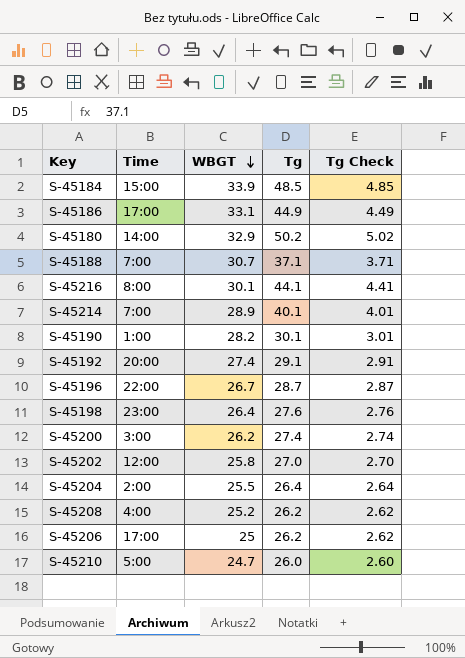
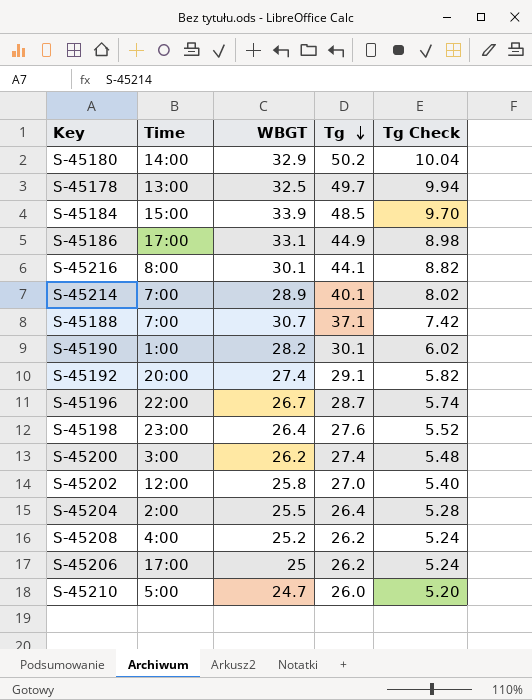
row order: WBGT descending -> Tg descending
column Tg Check | formula: [Tg] * 0.1 -> [Tg] * 0.2
row S-45178: none -> 13:00 | 32.5 | 49.7 | 9.94

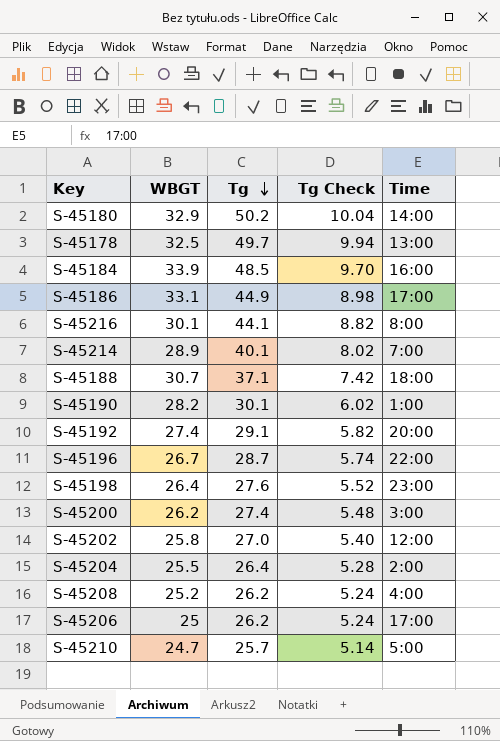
column Time | position: 2 -> 5
S-45184 | Time: 15:00 -> 16:00
S-45188 | Time: 7:00 -> 18:00
S-45210 | Tg: 26.0 -> 25.7
S-45210 | Tg Check: 5.20 -> 5.14

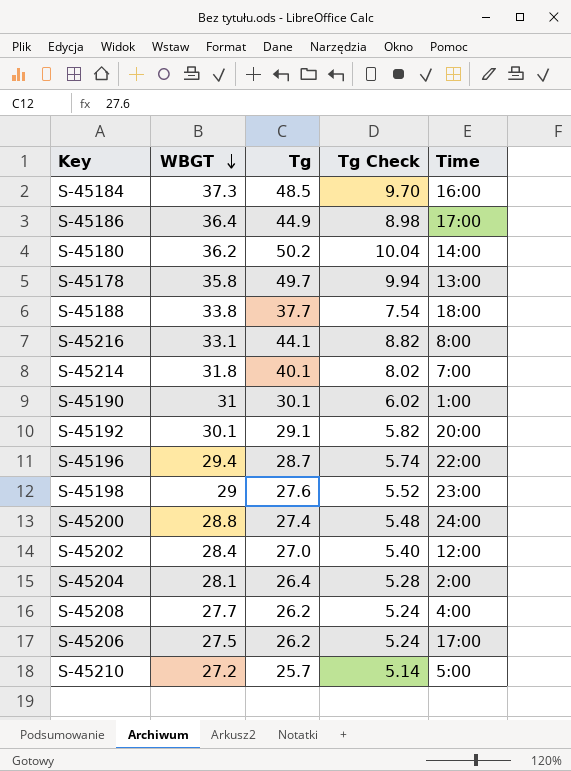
row order: Tg descending -> WBGT descending
S-45184 | WBGT: 33.9 -> 37.3
S-45186 | WBGT: 33.1 -> 36.4
S-45180 | WBGT: 32.9 -> 36.2
S-45178 | WBGT: 32.5 -> 35.8
S-45188 | WBGT: 30.7 -> 33.8
S-45188 | Tg: 37.1 -> 37.7
S-45188 | Tg Check: 7.42 -> 7.54
S-45216 | WBGT: 30.1 -> 33.1
S-45214 | WBGT: 28.9 -> 31.8
S-45190 | WBGT: 28.2 -> 31
S-45192 | WBGT: 27.4 -> 30.1
S-45196 | WBGT: 26.7 -> 29.4
S-45198 | WBGT: 26.4 -> 29
S-45200 | WBGT: 26.2 -> 28.8
S-45200 | Time: 3:00 -> 24:00
S-45202 | WBGT: 25.8 -> 28.4
S-45204 | WBGT: 25.5 -> 28.1
S-45208 | WBGT: 25.2 -> 27.7
S-45206 | WBGT: 25 -> 27.5
S-45210 | WBGT: 24.7 -> 27.2

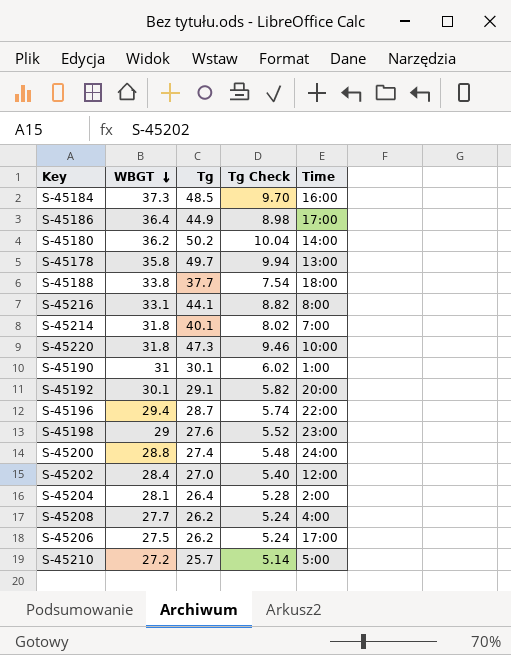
row S-45220: none -> 31.8 | 47.3 | 9.46 | 10:00

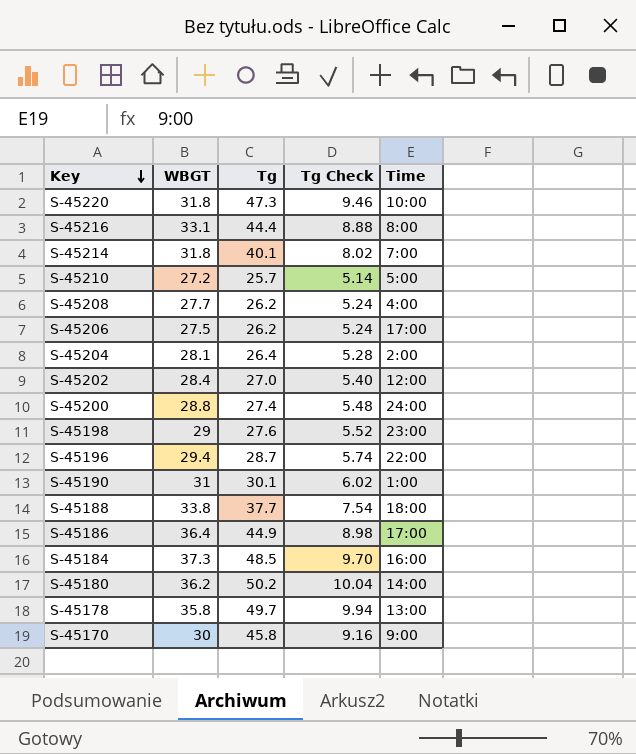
row order: WBGT descending -> Key descending
row S-45192: 30.1 | 29.1 | 5.82 | 20:00 -> none
S-45216 | Tg: 44.1 -> 44.4
S-45216 | Tg Check: 8.82 -> 8.88
row S-45170: none -> 30 | 45.8 | 9.16 | 9:00

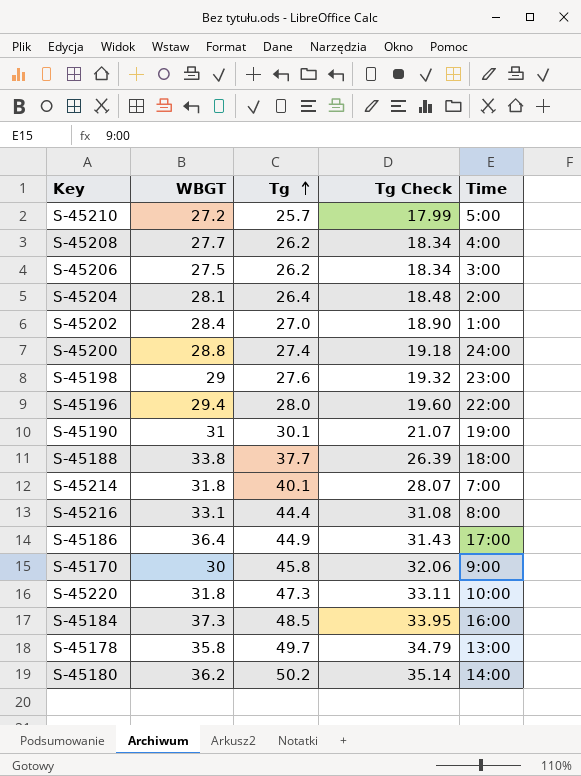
row order: Key descending -> Tg ascending
column Tg Check | formula: [Tg] * 0.2 -> [Tg] * 0.7
S-45206 | Time: 17:00 -> 3:00
S-45202 | Time: 12:00 -> 1:00
S-45196 | Tg: 28.7 -> 28.0
S-45190 | Time: 1:00 -> 19:00

